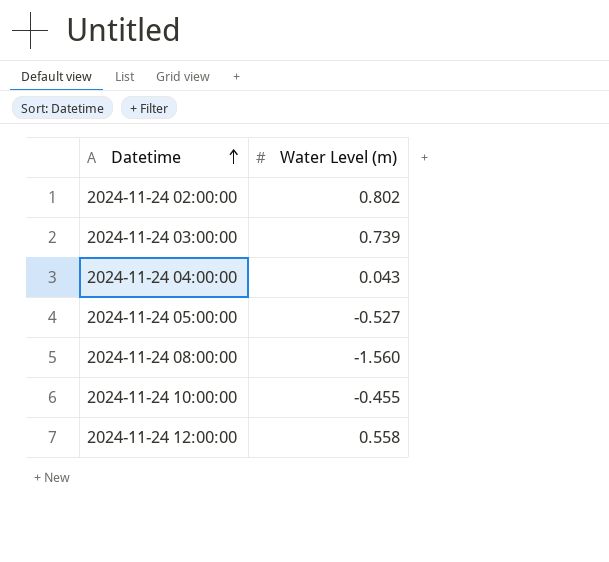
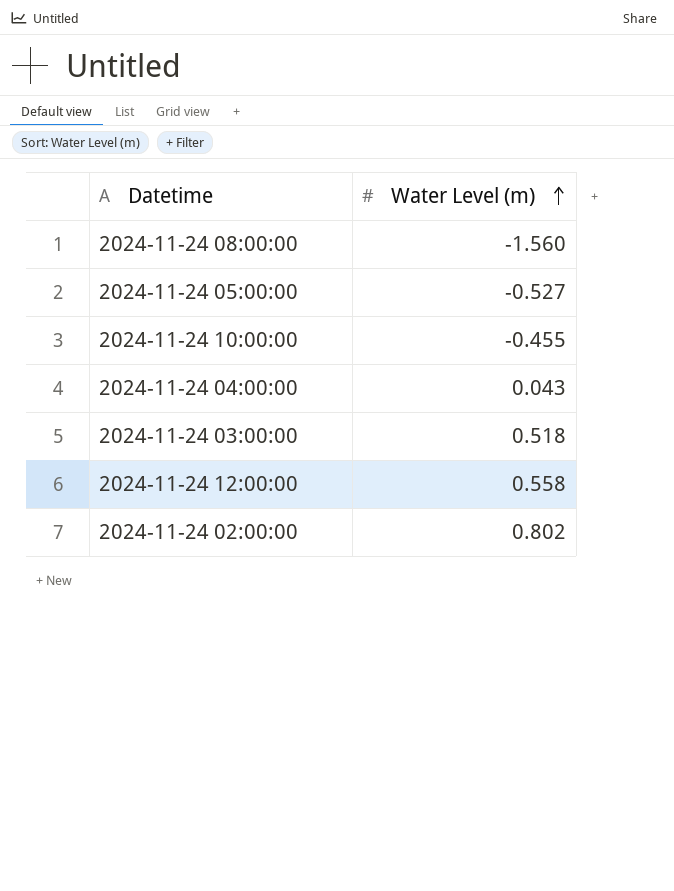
row order: Datetime ascending -> Water Level (m) ascending
2024-11-24 03:00:00 | Water Level (m): 0.739 -> 0.518

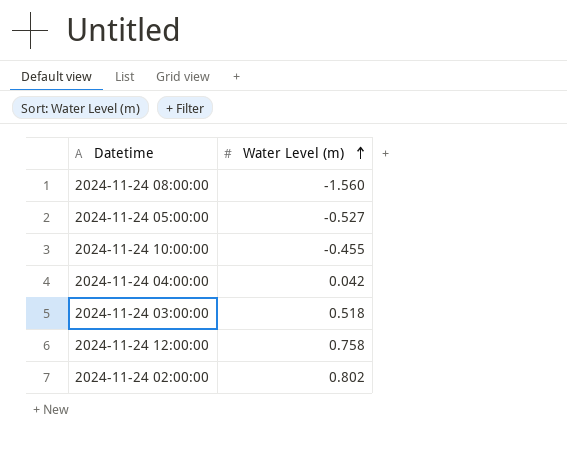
2024-11-24 04:00:00 | Water Level (m): 0.043 -> 0.042
2024-11-24 12:00:00 | Water Level (m): 0.558 -> 0.758

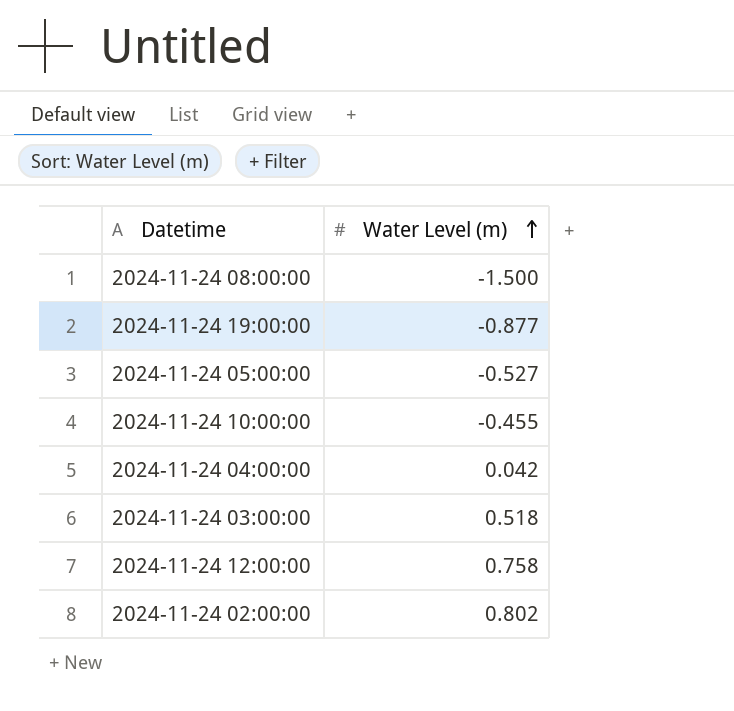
2024-11-24 08:00:00 | Water Level (m): -1.560 -> -1.500
row 2024-11-24 19:00:00: none -> -0.877

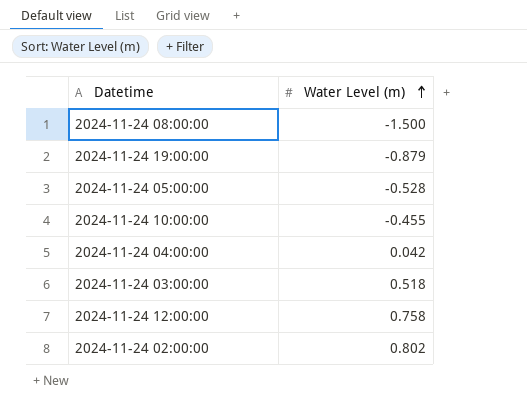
2024-11-24 19:00:00 | Water Level (m): -0.877 -> -0.879
2024-11-24 05:00:00 | Water Level (m): -0.527 -> -0.528

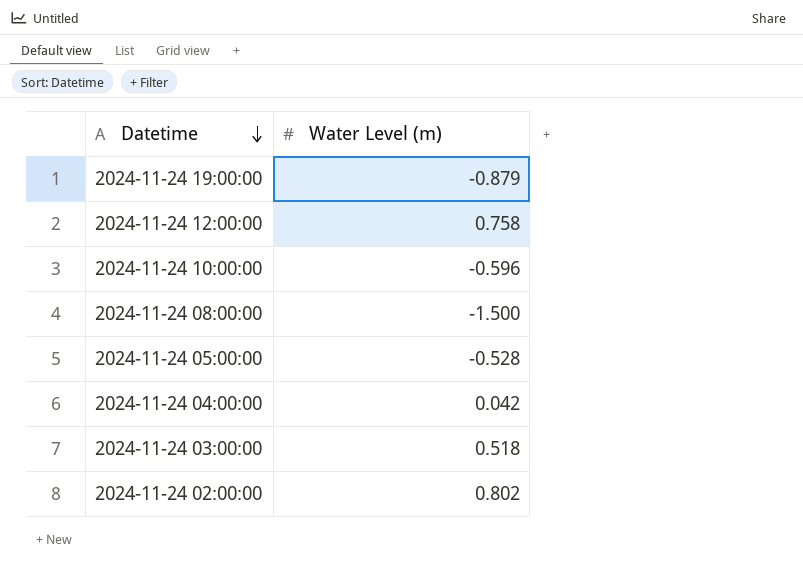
row order: Water Level (m) ascending -> Datetime descending
2024-11-24 10:00:00 | Water Level (m): -0.455 -> -0.596

